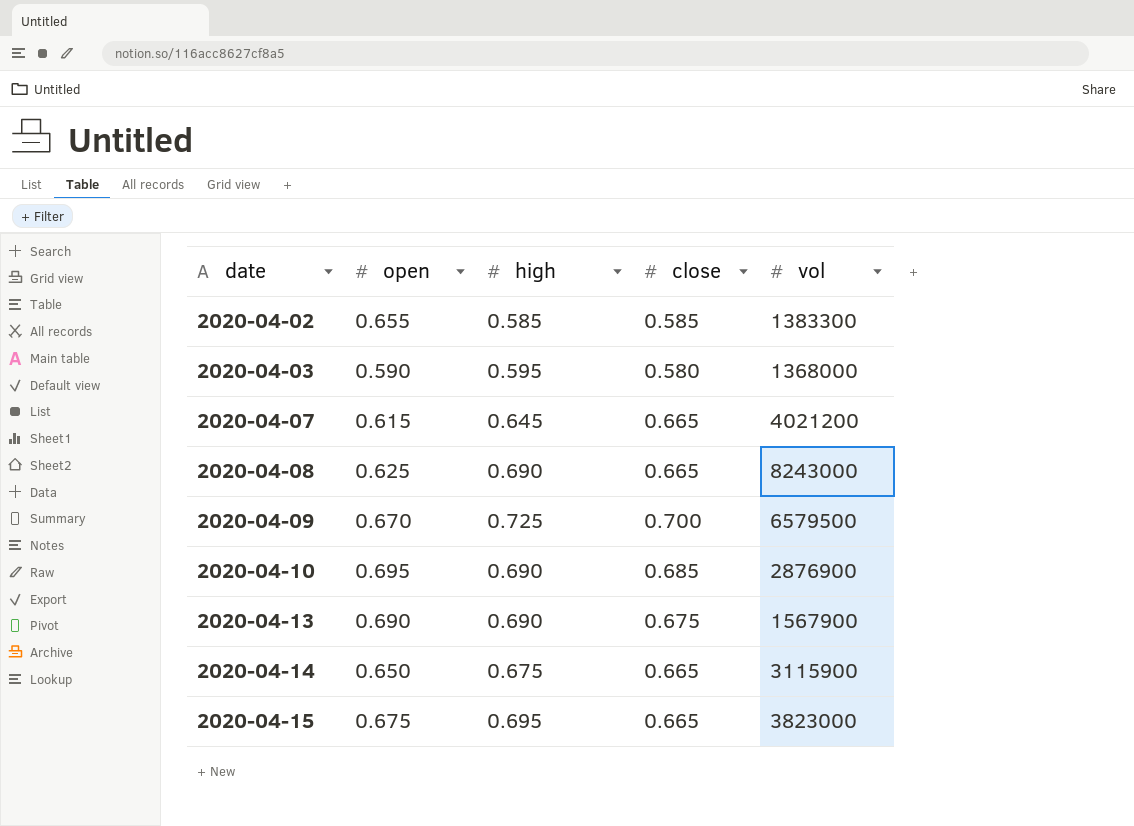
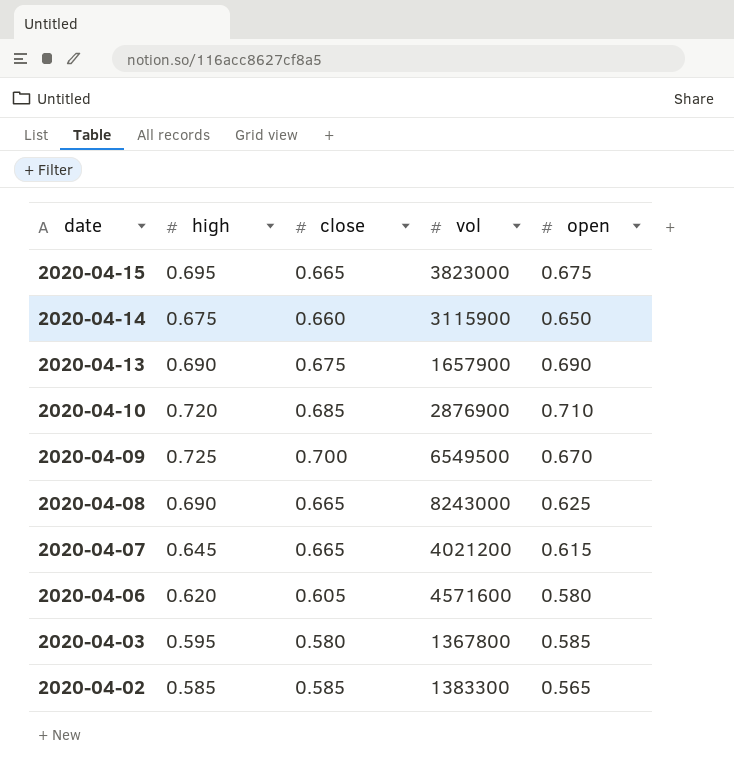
row order: date ascending -> date descending
column open | position: 2 -> 5
2020-04-14 | close: 0.665 -> 0.660
2020-04-13 | vol: 1567900 -> 1657900
2020-04-10 | high: 0.690 -> 0.720
2020-04-10 | open: 0.695 -> 0.710
2020-04-09 | vol: 6579500 -> 6549500
row 2020-04-06: none -> 0.620 | 0.605 | 4571600 | 0.580
2020-04-03 | vol: 1368000 -> 1367800
2020-04-03 | open: 0.590 -> 0.585
2020-04-02 | open: 0.655 -> 0.565

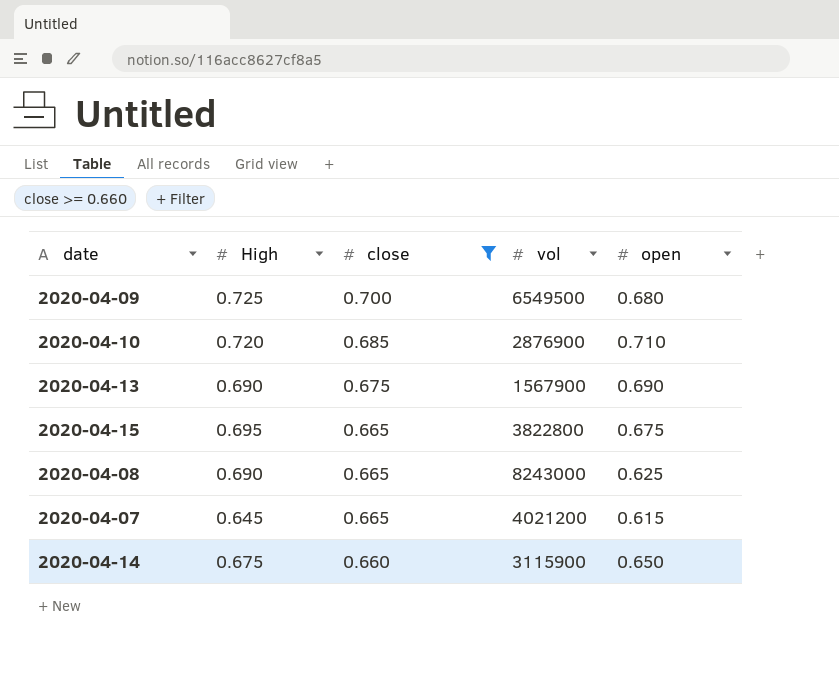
filter: none -> close >= 0.660
row order: date descending -> close descending
column name: high -> High
2020-04-09 | open: 0.670 -> 0.680
2020-04-13 | vol: 1657900 -> 1567900
2020-04-15 | vol: 3823000 -> 3822800

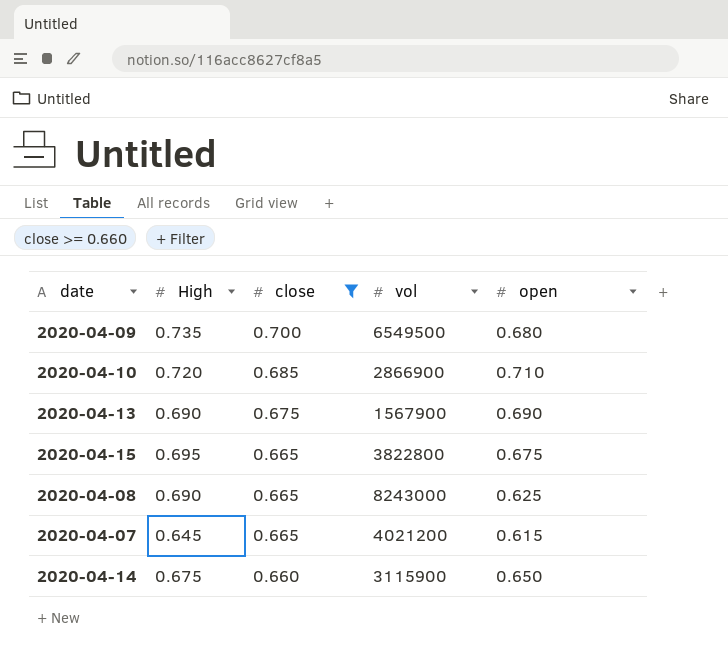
2020-04-09 | High: 0.725 -> 0.735
2020-04-10 | vol: 2876900 -> 2866900

